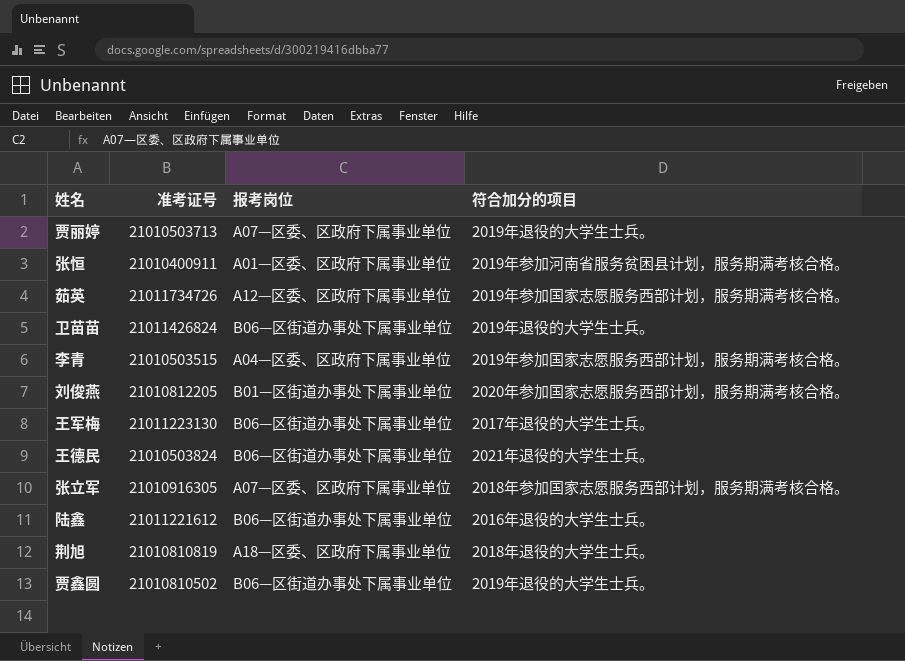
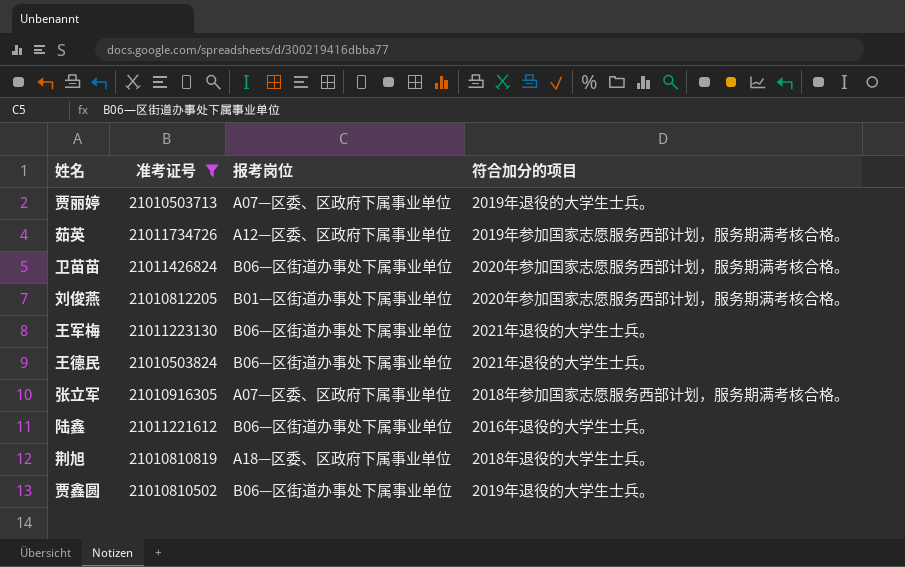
filter: none -> 准考证号 >= 21010503713
卫苗苗 | 符合加分的项目: 2019年退役的大学生士兵。 -> 2020年参加国家志愿服务西部计划，服务期满考核合格。
王军梅 | 符合加分的项目: 2017年退役的大学生士兵。 -> 2021年退役的大学生士兵。

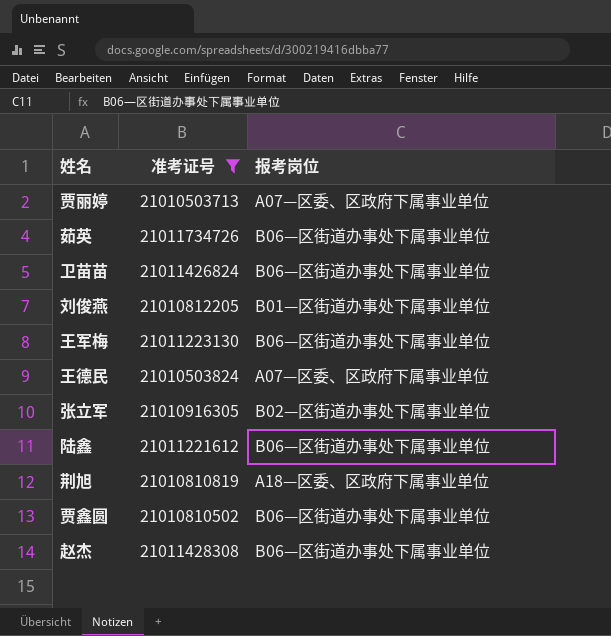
column 符合加分的项目 | position: 4 -> none
茹英 | 报考岗位: A12—区委、区政府下属事业单位 -> B06—区街道办事处下属事业单位
王德民 | 报考岗位: B06—区街道办事处下属事业单位 -> A07—区委、区政府下属事业单位
张立军 | 报考岗位: A07—区委、区政府下属事业单位 -> B02—区街道办事处下属事业单位
row 赵杰: none -> 21011428308 | B06—区街道办事处下属事业单位

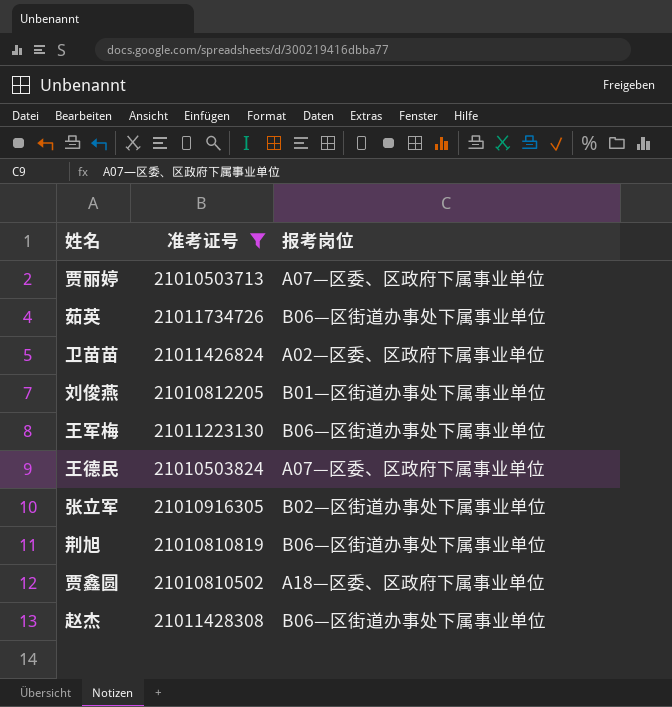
row 陆鑫: 21011221612 | B06—区街道办事处下属事业单位 -> none
卫苗苗 | 报考岗位: B06—区街道办事处下属事业单位 -> A02—区委、区政府下属事业单位
荆旭 | 报考岗位: A18—区委、区政府下属事业单位 -> B06—区街道办事处下属事业单位
贾鑫圆 | 报考岗位: B06—区街道办事处下属事业单位 -> A18—区委、区政府下属事业单位

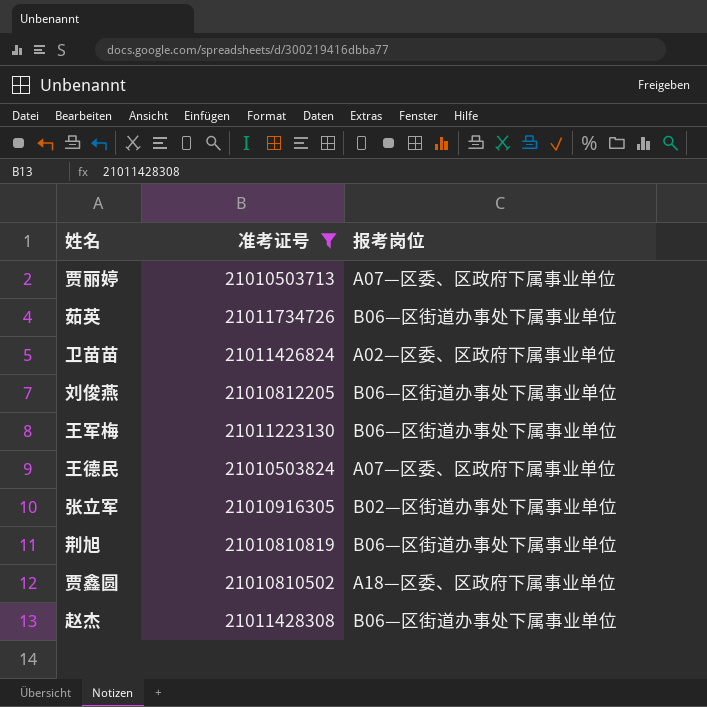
刘俊燕 | 报考岗位: B01—区街道办事处下属事业单位 -> B06—区街道办事处下属事业单位

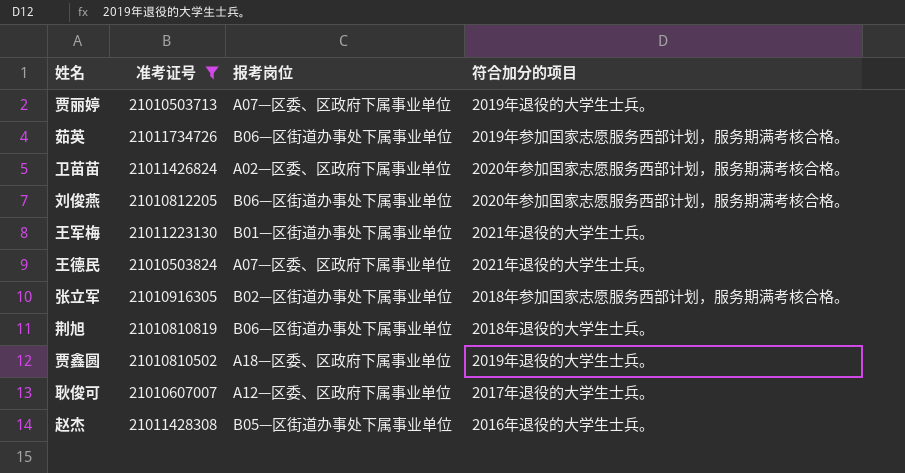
column 符合加分的项目 | position: none -> 4
王军梅 | 报考岗位: B06—区街道办事处下属事业单位 -> B01—区街道办事处下属事业单位
row 耿俊可: none -> 21010607007 | A12—区委、区政府下属事业单位 | 2017年退役的大学生士兵。
赵杰 | 报考岗位: B06—区街道办事处下属事业单位 -> B05—区街道办事处下属事业单位

